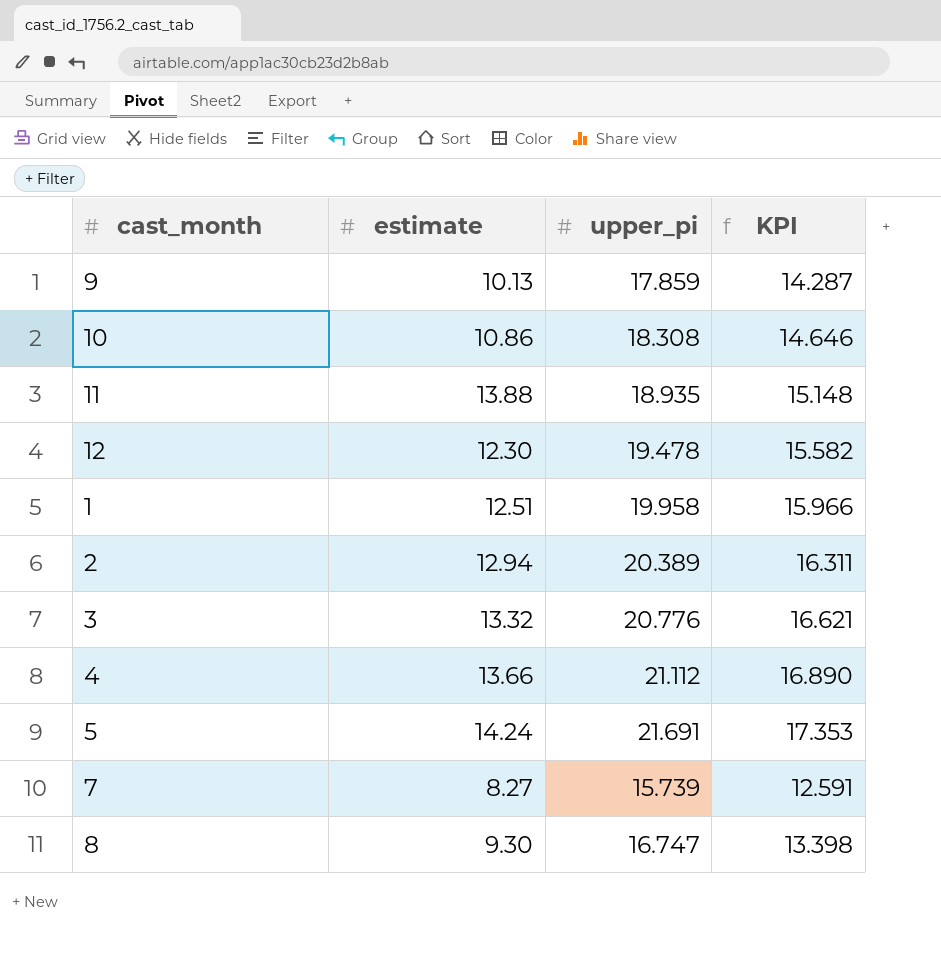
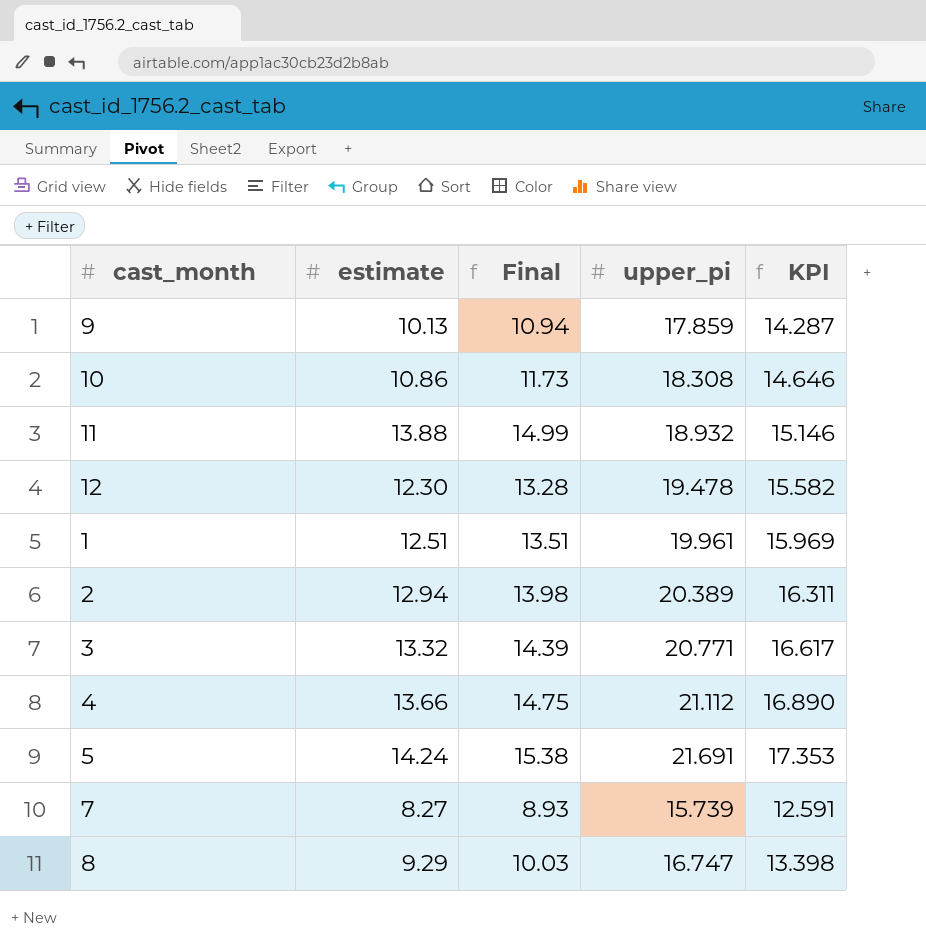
column Final | formula: none -> [estimate] * 1.08
11 | upper_pi: 18.935 -> 18.932
11 | KPI: 15.148 -> 15.146
1 | upper_pi: 19.958 -> 19.961
1 | KPI: 15.966 -> 15.969
3 | upper_pi: 20.776 -> 20.771
3 | KPI: 16.621 -> 16.617
8 | estimate: 9.30 -> 9.29

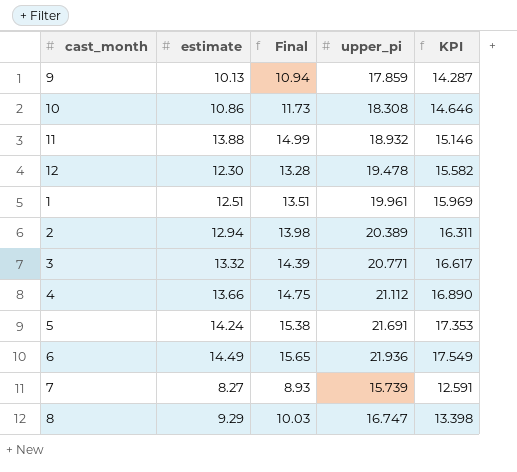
row 6: none -> 14.49 | 15.65 | 21.936 | 17.549

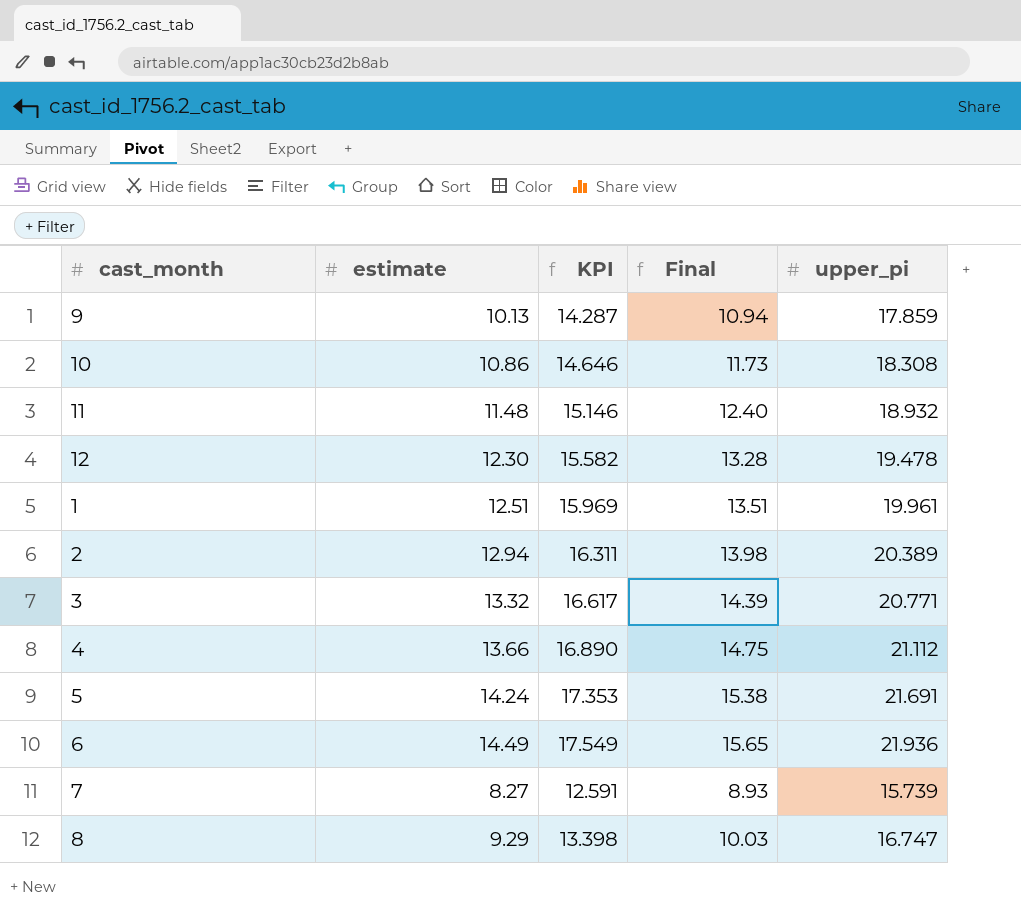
column KPI | position: 5 -> 3
11 | estimate: 13.88 -> 11.48
11 | Final: 14.99 -> 12.40

